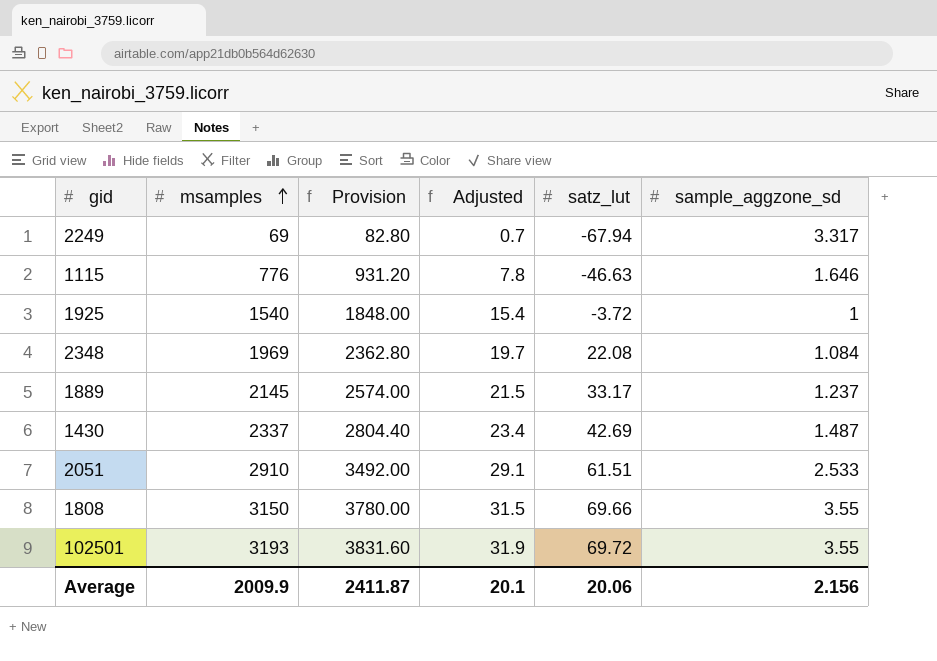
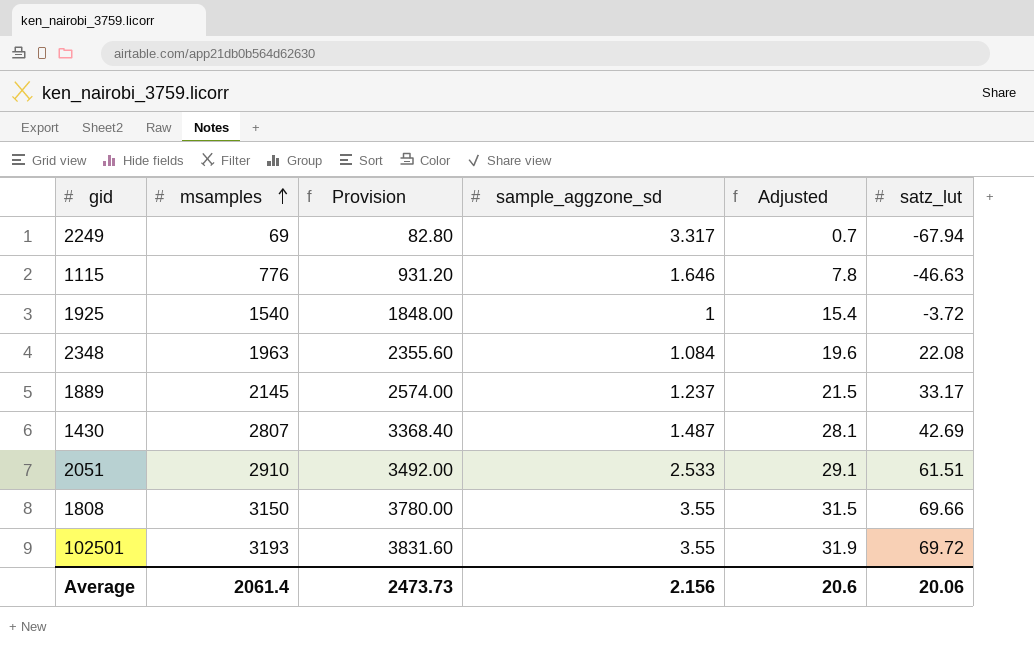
column sample_aggzone_sd | position: 6 -> 4
2348 | msamples: 1969 -> 1963
2348 | Provision: 2362.80 -> 2355.60
2348 | Adjusted: 19.7 -> 19.6
1430 | msamples: 2337 -> 2807
1430 | Provision: 2804.40 -> 3368.40
1430 | Adjusted: 23.4 -> 28.1
Average | msamples: 2009.9 -> 2061.4
Average | Provision: 2411.87 -> 2473.73
Average | Adjusted: 20.1 -> 20.6

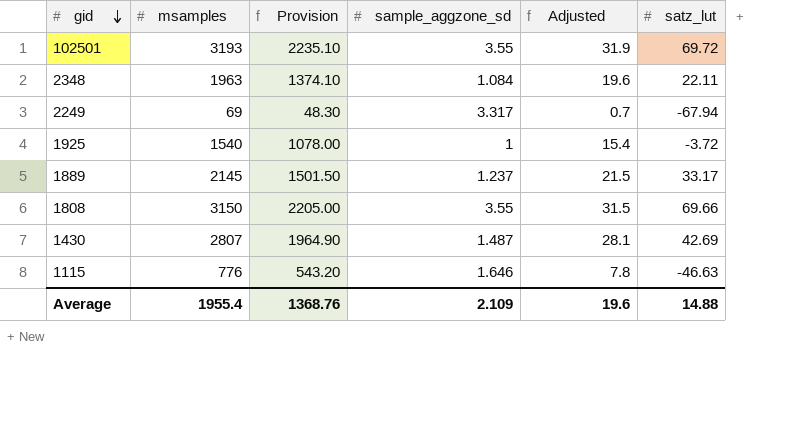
row order: msamples ascending -> gid descending
column Provision | formula: [msamples] * 1.2 -> [msamples] * 0.7
row 2051: 2910 | 3492.00 | 2.533 | 29.1 | 61.51 -> none
2348 | satz_lut: 22.08 -> 22.11
Average | msamples: 2061.4 -> 1955.4
Average | Provision: 2473.73 -> 1368.76
Average | sample_aggzone_sd: 2.156 -> 2.109
Average | Adjusted: 20.6 -> 19.6
Average | satz_lut: 20.06 -> 14.88

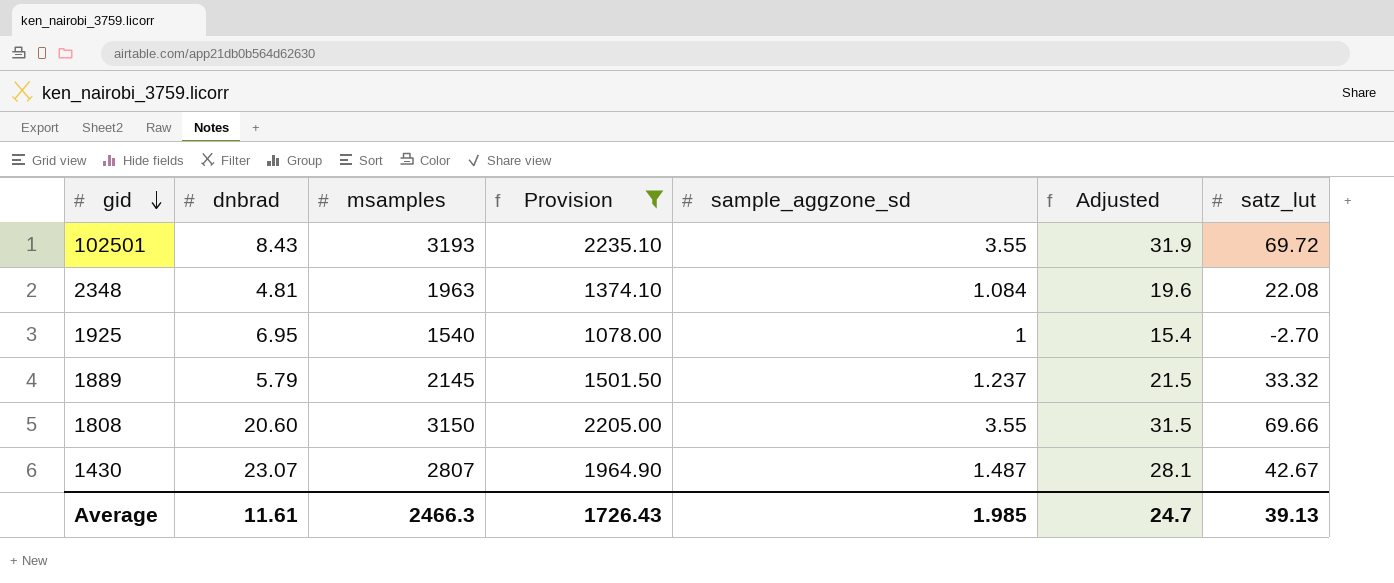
filter: none -> Provision >= 1078.00
column dnbrad | position: none -> 2
2348 | satz_lut: 22.11 -> 22.08
1925 | satz_lut: -3.72 -> -2.70
1889 | satz_lut: 33.17 -> 33.32
1430 | satz_lut: 42.69 -> 42.67
Average | msamples: 1955.4 -> 2466.3
Average | Provision: 1368.76 -> 1726.43
Average | sample_aggzone_sd: 2.109 -> 1.985
Average | Adjusted: 19.6 -> 24.7
Average | satz_lut: 14.88 -> 39.13

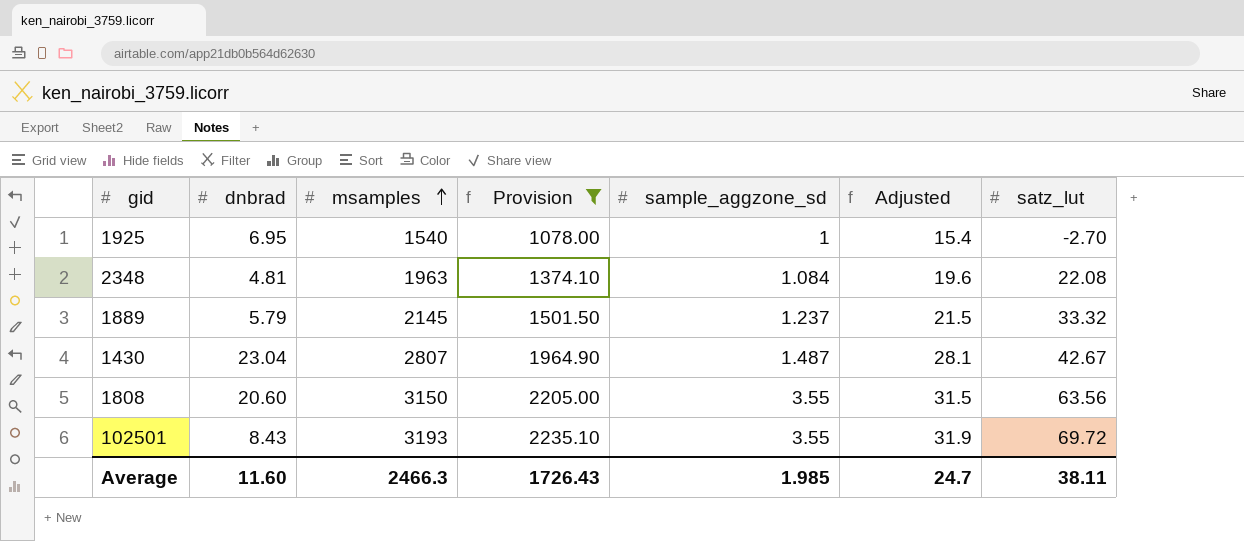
row order: gid descending -> msamples ascending
1430 | dnbrad: 23.07 -> 23.04
1808 | satz_lut: 69.66 -> 63.56
Average | dnbrad: 11.61 -> 11.60
Average | satz_lut: 39.13 -> 38.11

